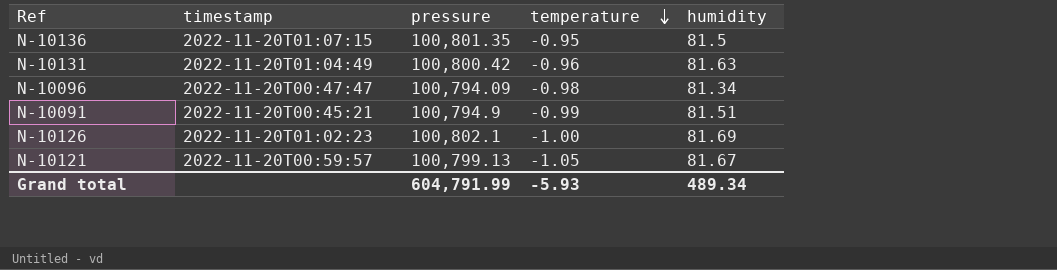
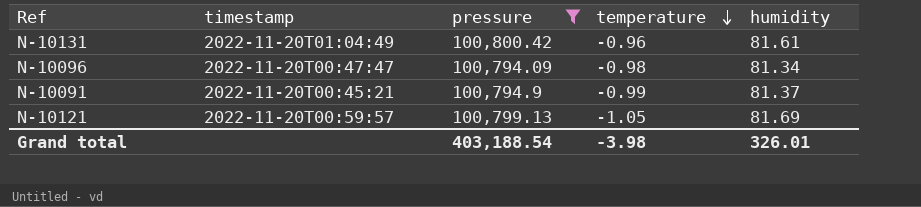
filter: none -> pressure <= 100,800.42
N-10131 | humidity: 81.63 -> 81.61
N-10091 | humidity: 81.51 -> 81.37
N-10121 | humidity: 81.67 -> 81.69
Grand total | pressure: 604,791.99 -> 403,188.54
Grand total | temperature: -5.93 -> -3.98
Grand total | humidity: 489.34 -> 326.01

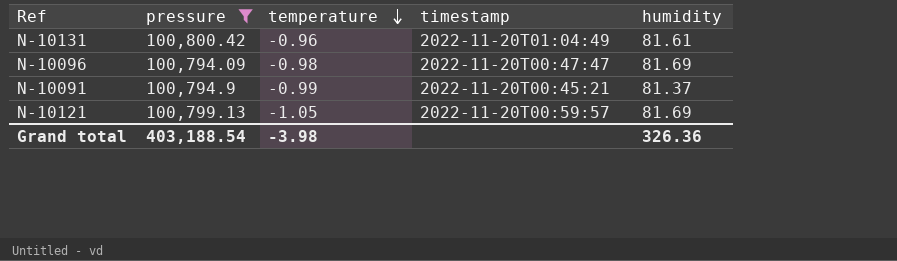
column timestamp | position: 2 -> 4
N-10096 | humidity: 81.34 -> 81.69
Grand total | humidity: 326.01 -> 326.36

